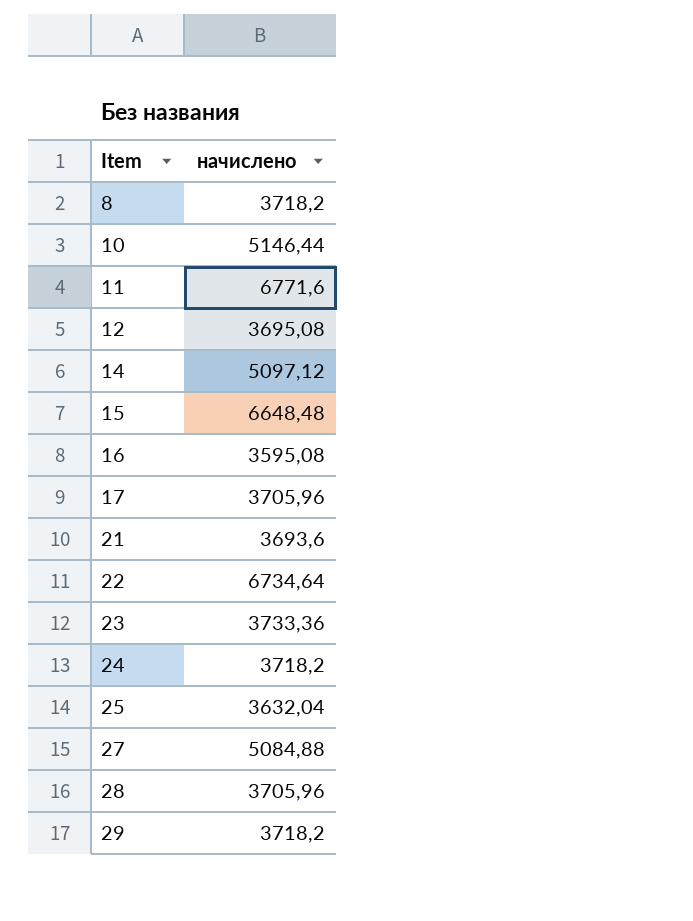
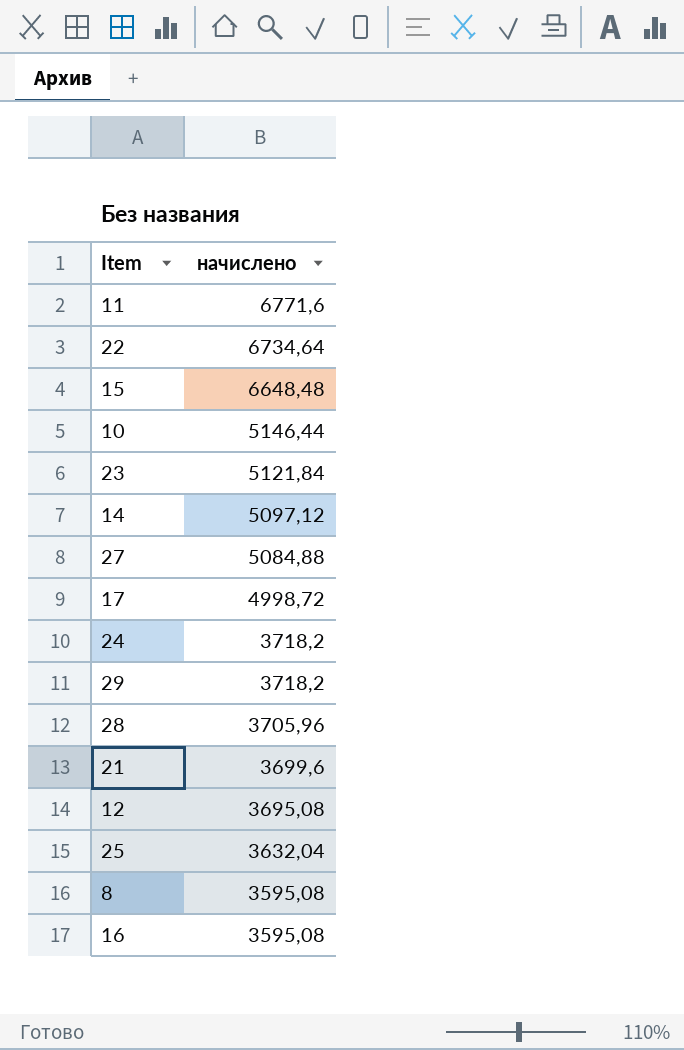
row order: Item ascending -> начислено descending
23 | начислено: 3733,36 -> 5121,84
17 | начислено: 3705,96 -> 4998,72
21 | начислено: 3693,6 -> 3699,6
8 | начислено: 3718,2 -> 3595,08

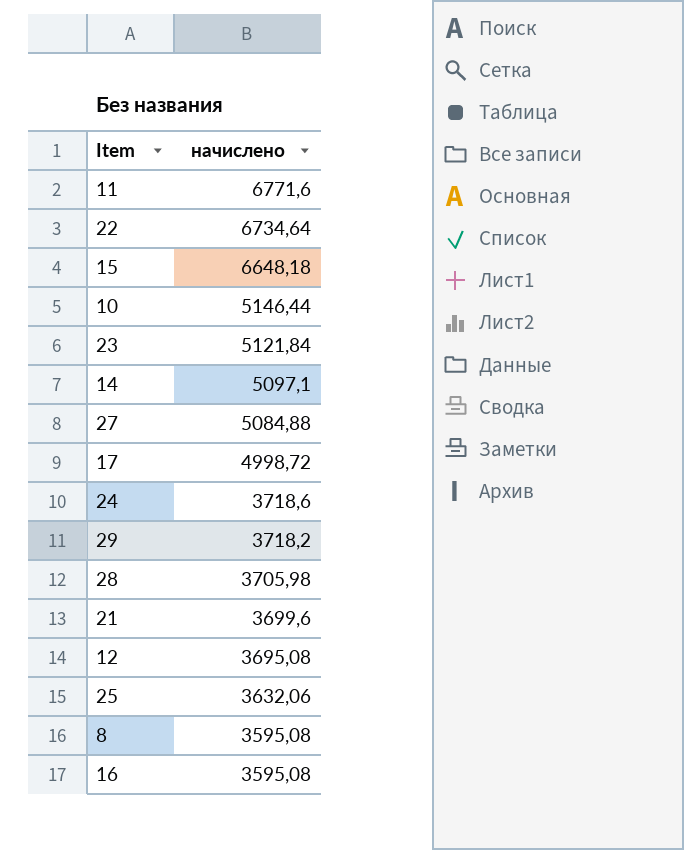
15 | начислено: 6648,48 -> 6648,18
14 | начислено: 5097,12 -> 5097,1
24 | начислено: 3718,2 -> 3718,6
28 | начислено: 3705,96 -> 3705,98
25 | начислено: 3632,04 -> 3632,06

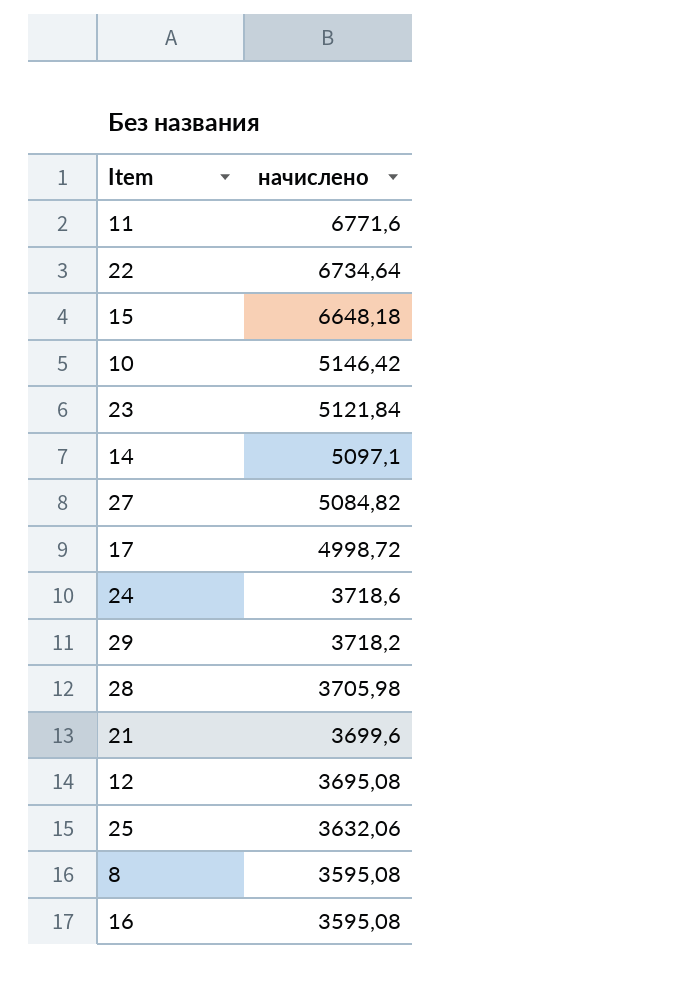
10 | начислено: 5146,44 -> 5146,42
27 | начислено: 5084,88 -> 5084,82

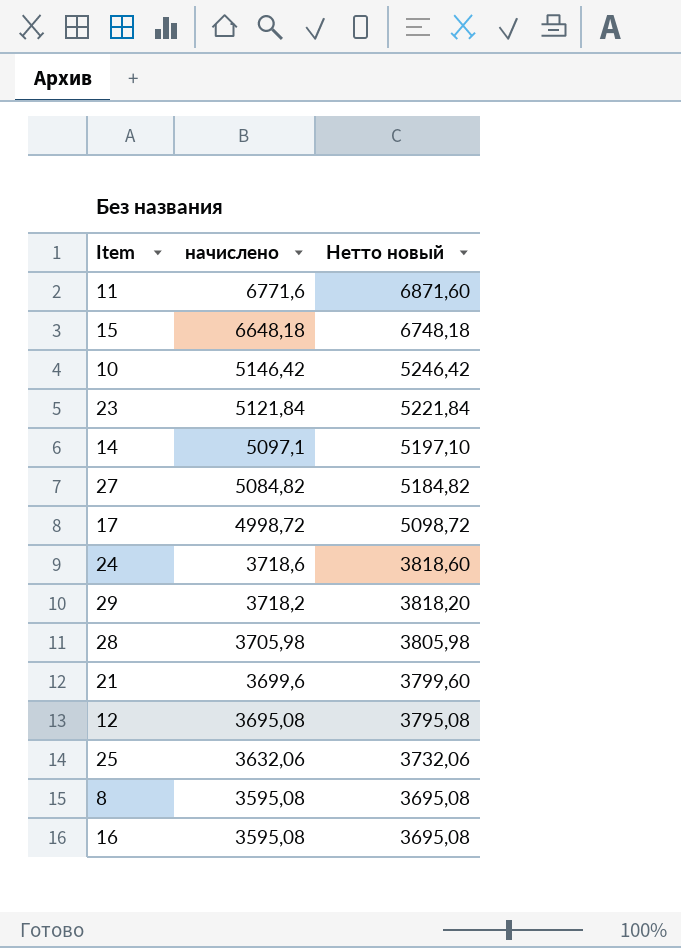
column Нетто новый | formula: none -> [начислено] + 100
row 22: 6734,64 -> none

